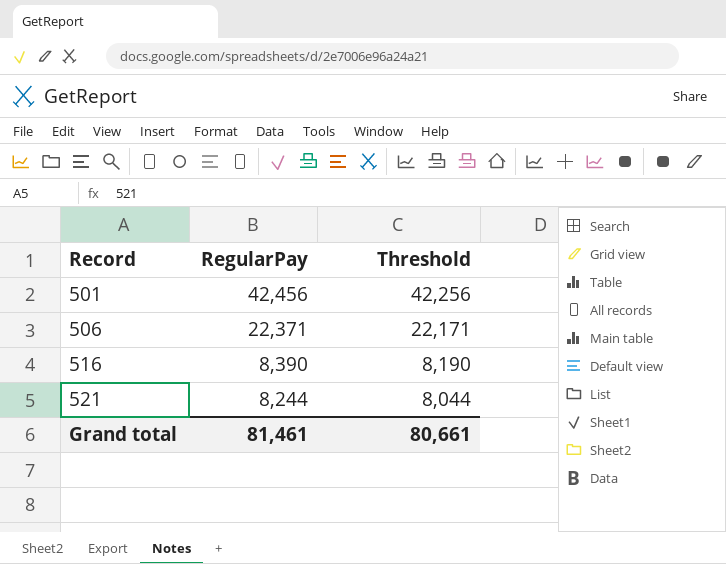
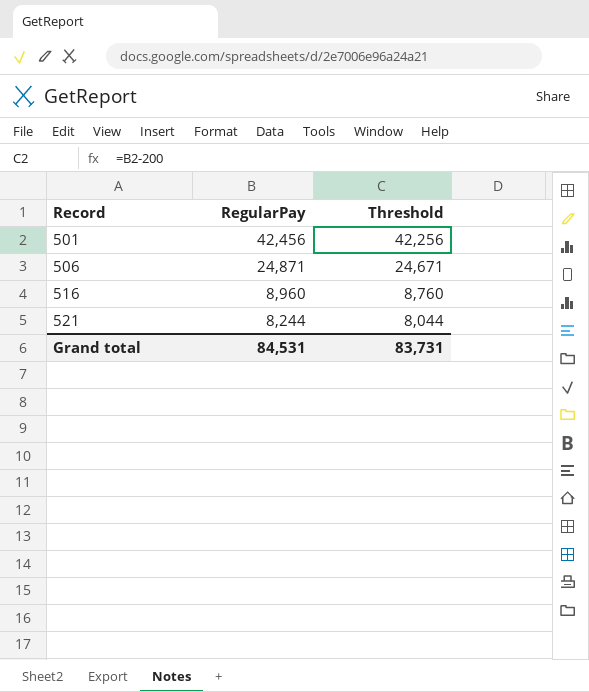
506 | RegularPay: 22,371 -> 24,871
506 | Threshold: 22,171 -> 24,671
516 | RegularPay: 8,390 -> 8,960
516 | Threshold: 8,190 -> 8,760
Grand total | RegularPay: 81,461 -> 84,531
Grand total | Threshold: 80,661 -> 83,731

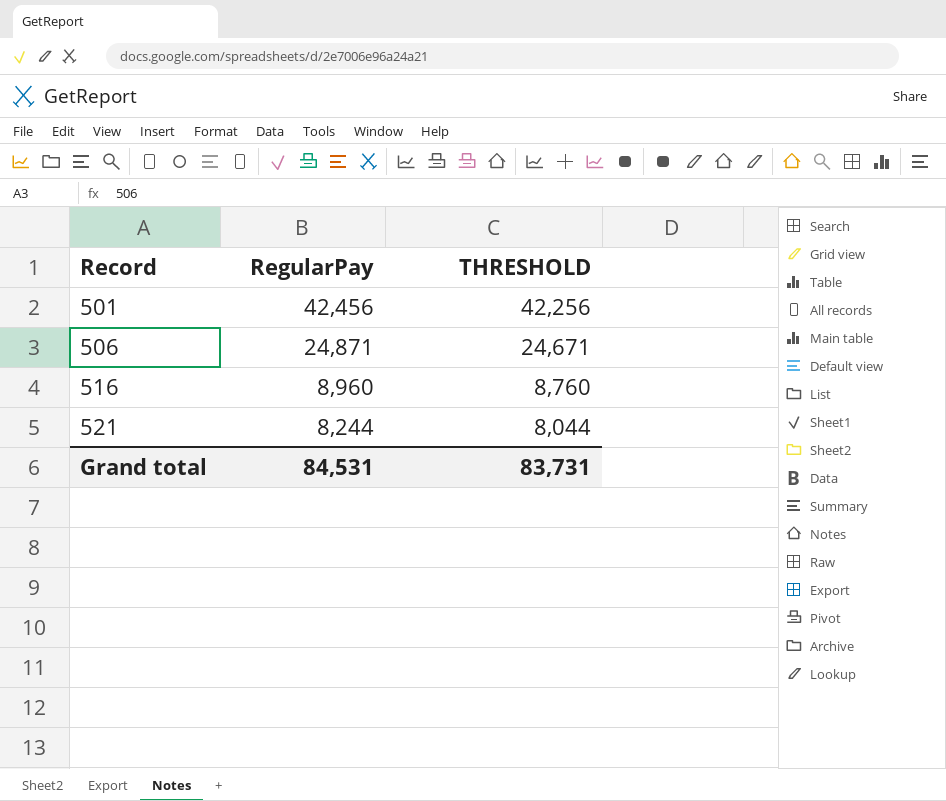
column name: Threshold -> THRESHOLD

